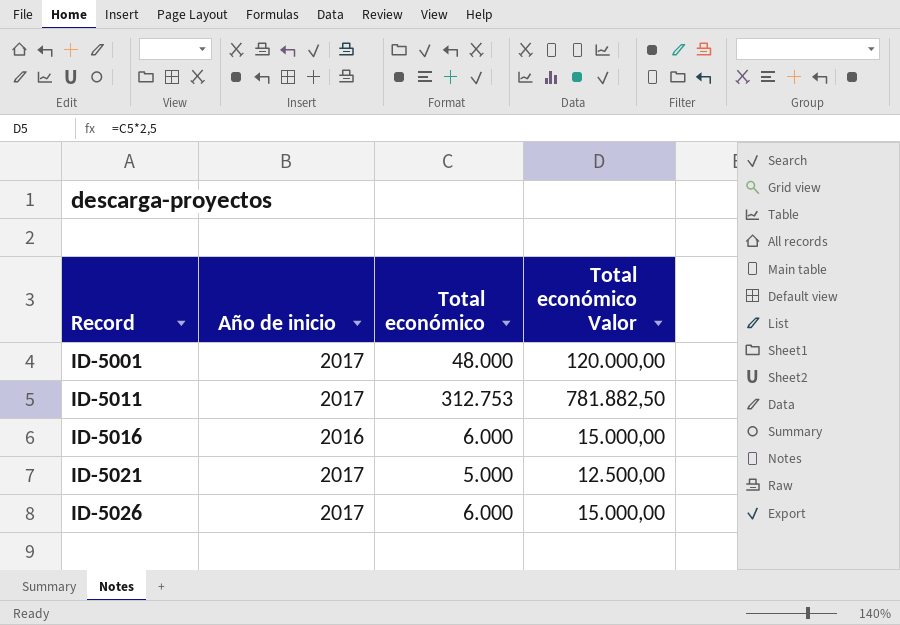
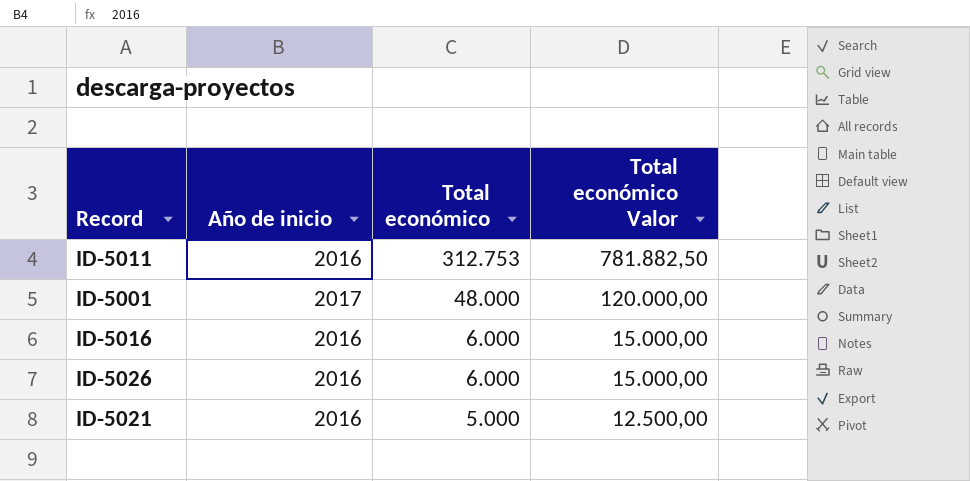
row order: Record ascending -> Total económico descending
ID-5011 | Año de inicio: 2017 -> 2016
ID-5026 | Año de inicio: 2017 -> 2016
ID-5021 | Año de inicio: 2017 -> 2016

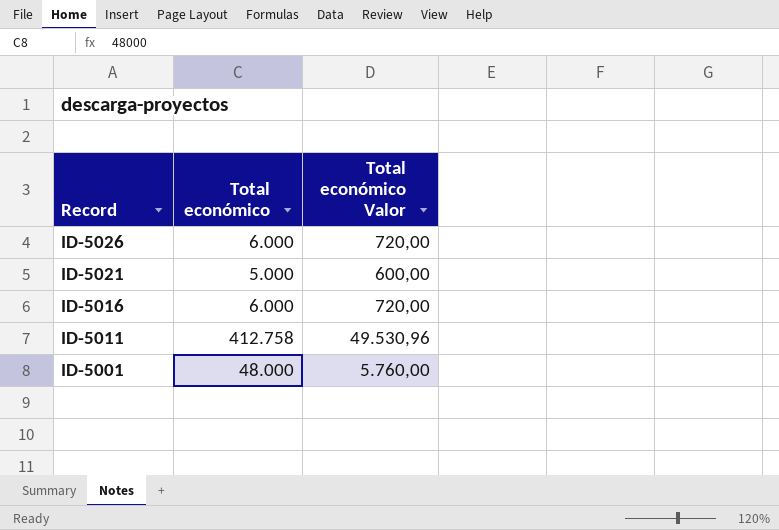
row order: Total económico descending -> Record descending
column Año de inicio | position: 2 -> none
column Total económico Valor | formula: [Total económico] * 2,5 -> [Total económico] * 0,12
ID-5011 | Total económico: 312.753 -> 412.758

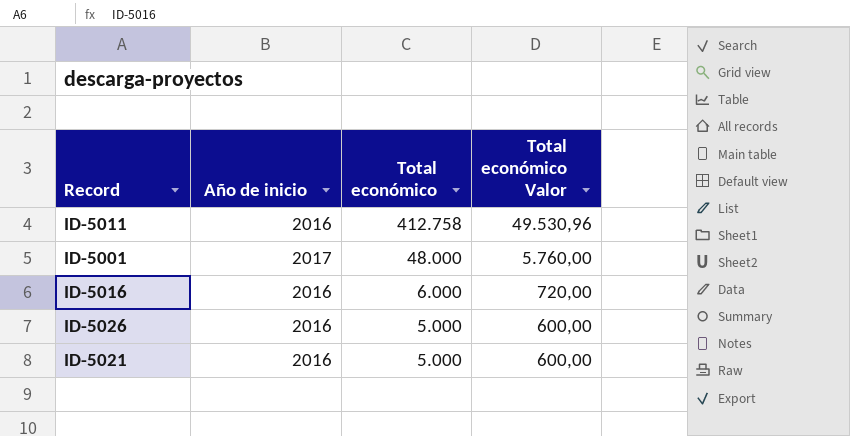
row order: Record descending -> Total económico descending
column Año de inicio | position: none -> 2
ID-5026 | Total económico: 6.000 -> 5.000
ID-5026 | Total económico Valor: 720,00 -> 600,00

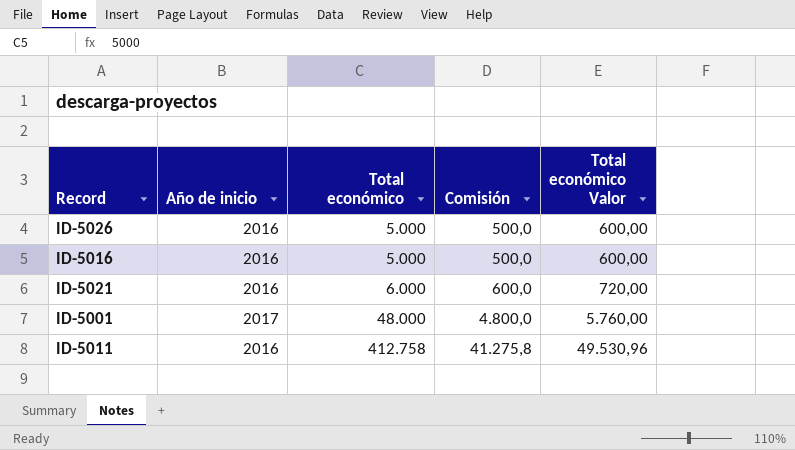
row order: Total económico descending -> Total económico ascending
column Comisión | formula: none -> [Total económico] * 0,1
ID-5016 | Total económico: 6.000 -> 5.000
ID-5016 | Total económico Valor: 720,00 -> 600,00
ID-5021 | Total económico: 5.000 -> 6.000
ID-5021 | Total económico Valor: 600,00 -> 720,00

